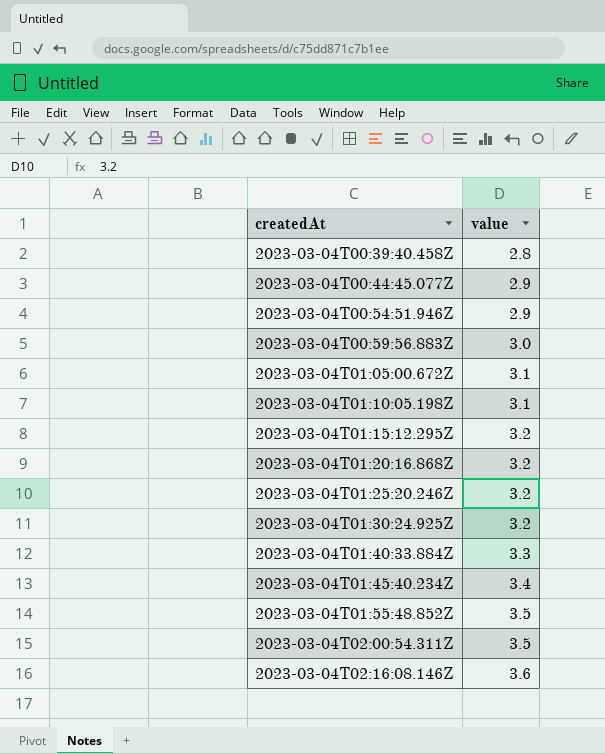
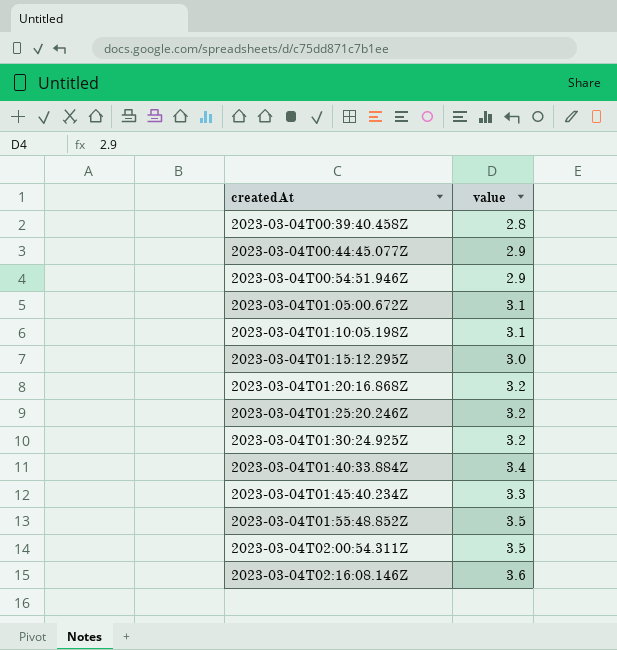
row 2023-03-04T00:59:56.883Z: 3.0 -> none
2023-03-04T01:15:12.295Z | value: 3.2 -> 3.0
2023-03-04T01:40:33.884Z | value: 3.3 -> 3.4
2023-03-04T01:45:40.234Z | value: 3.4 -> 3.3

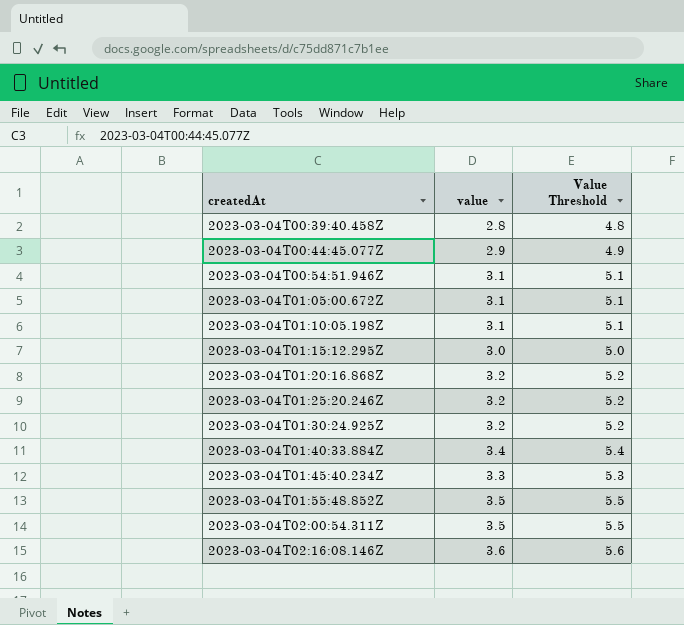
column Value Threshold | formula: none -> [value] + 2
2023-03-04T00:54:51.946Z | value: 2.9 -> 3.1

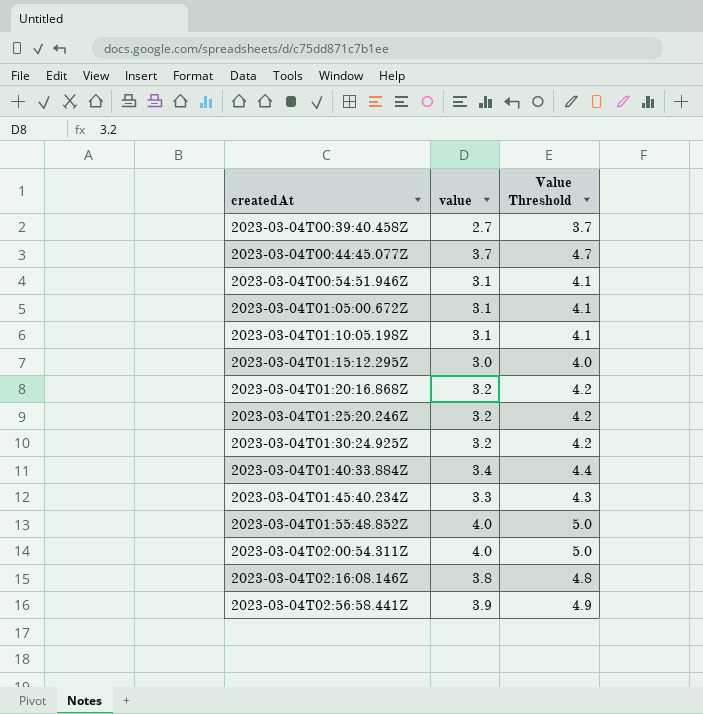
column Value Threshold | formula: [value] + 2 -> [value] + 1
2023-03-04T00:39:40.458Z | value: 2.8 -> 2.7
2023-03-04T00:44:45.077Z | value: 2.9 -> 3.7
2023-03-04T01:55:48.852Z | value: 3.5 -> 4.0
2023-03-04T02:00:54.311Z | value: 3.5 -> 4.0
2023-03-04T02:16:08.146Z | value: 3.6 -> 3.8
row 2023-03-04T02:56:58.441Z: none -> 3.9 | 4.9

